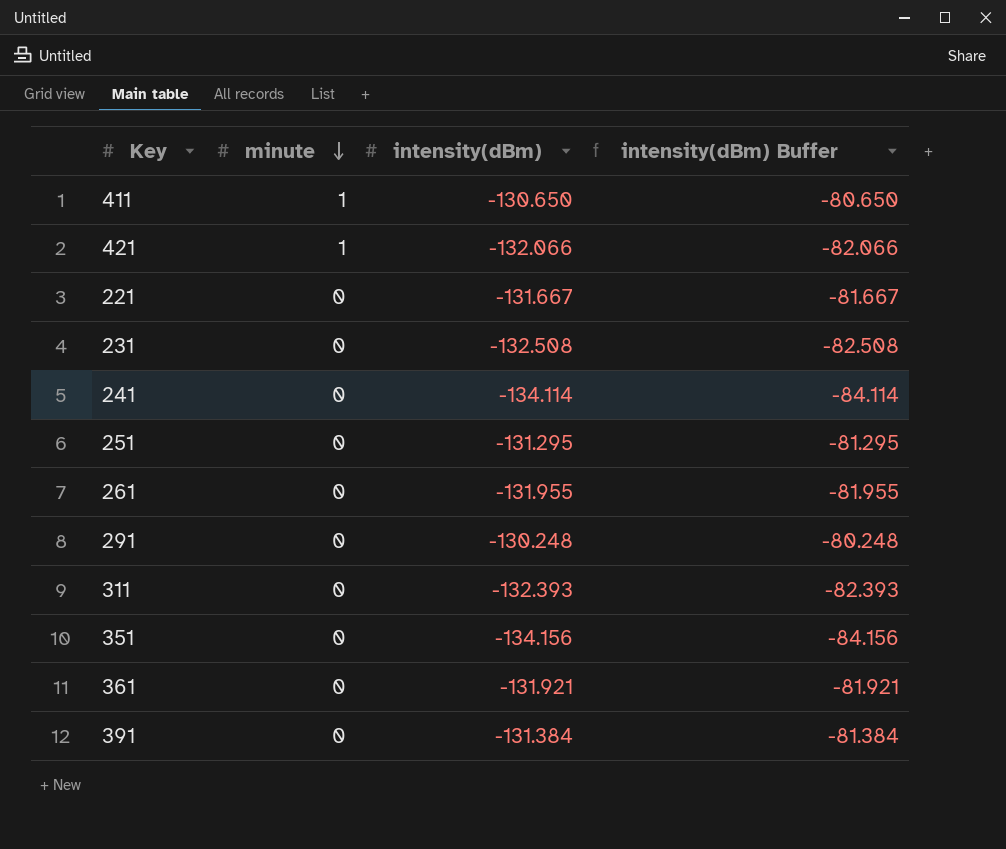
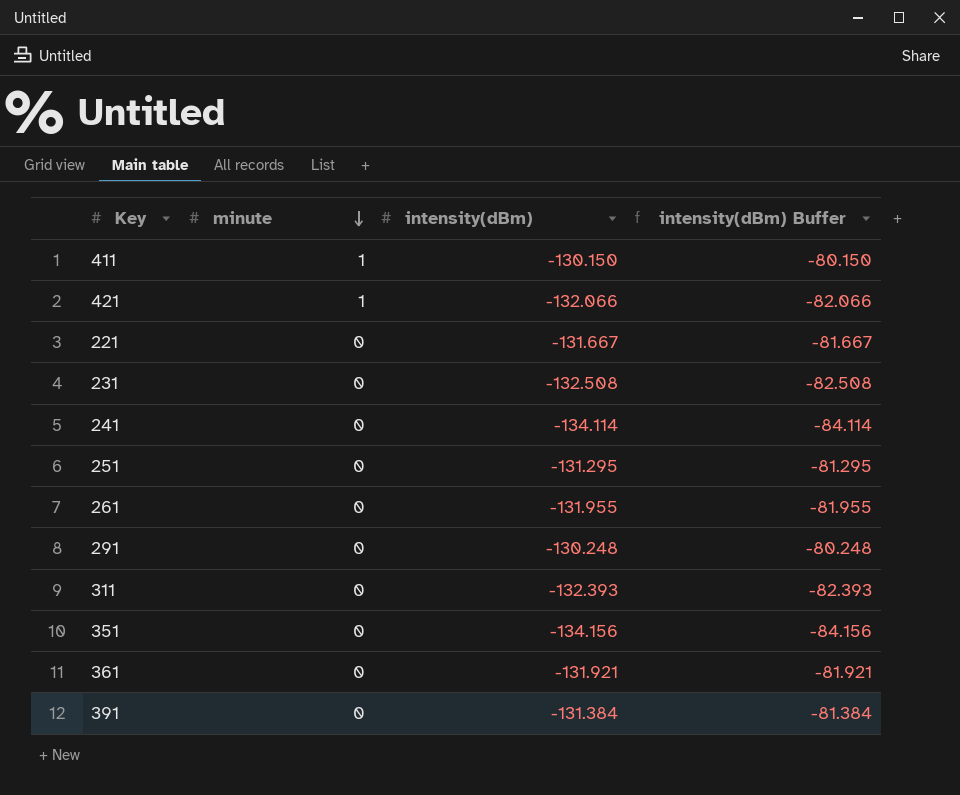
411 | intensity(dBm): -130.650 -> -130.150
411 | intensity(dBm) Buffer: -80.650 -> -80.150

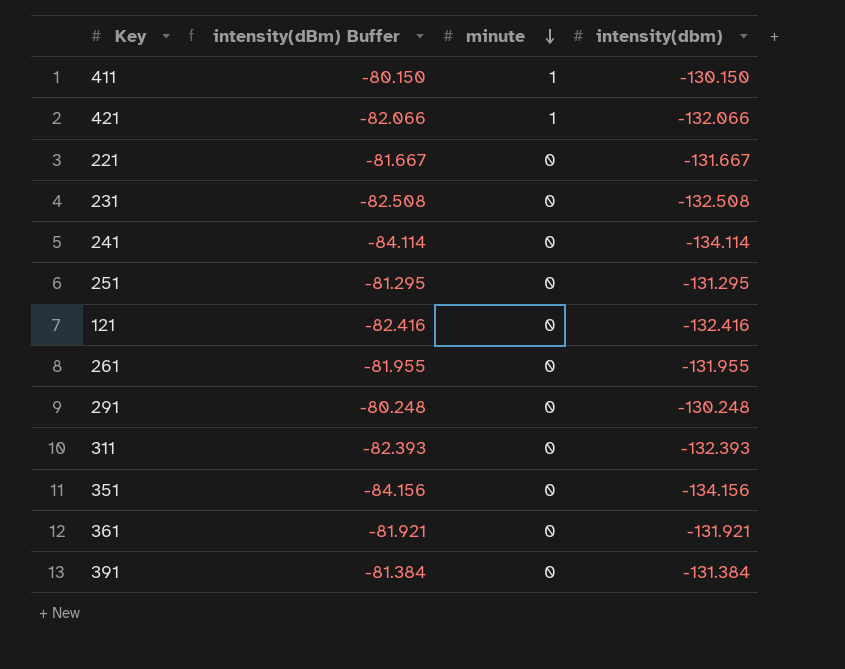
column intensity(dBm) Buffer | position: 4 -> 2
column name: intensity(dBm) -> intensity(dbm)
row 121: none -> -82.416 | 0 | -132.416

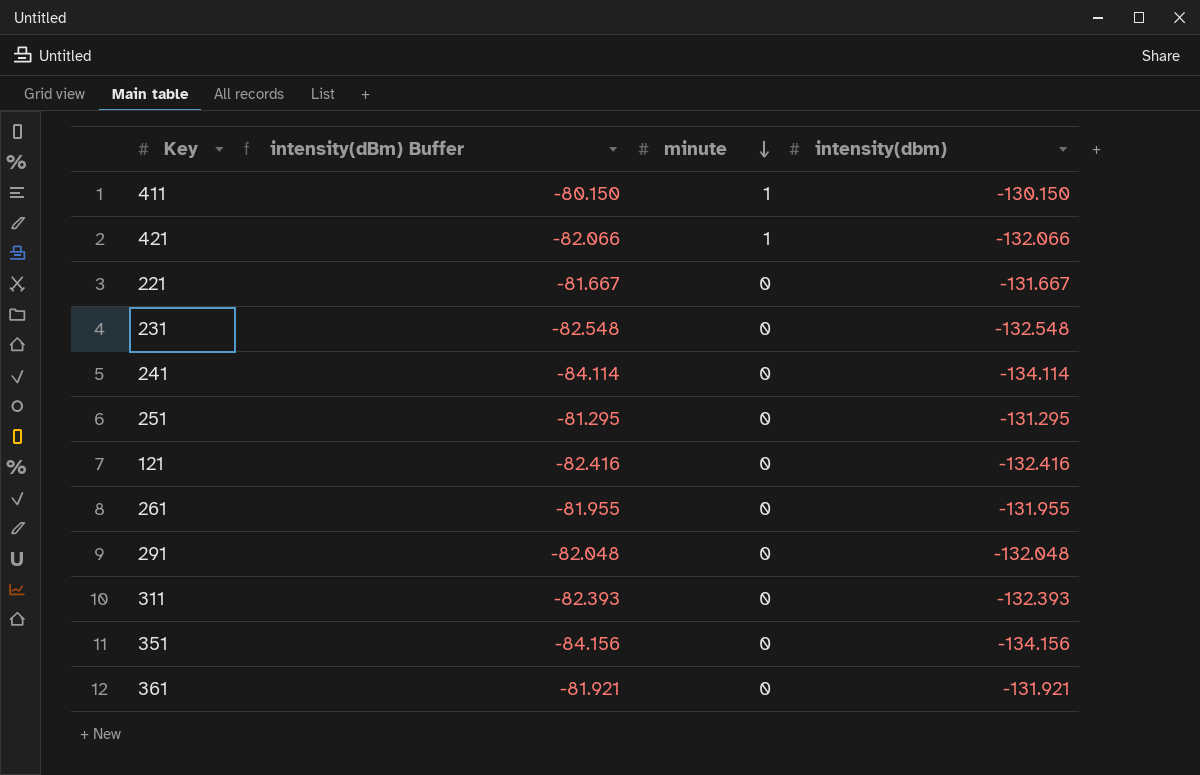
row 391: -81.384 | 0 | -131.384 -> none
231 | intensity(dBm) Buffer: -82.508 -> -82.548
231 | intensity(dbm): -132.508 -> -132.548
291 | intensity(dBm) Buffer: -80.248 -> -82.048
291 | intensity(dbm): -130.248 -> -132.048

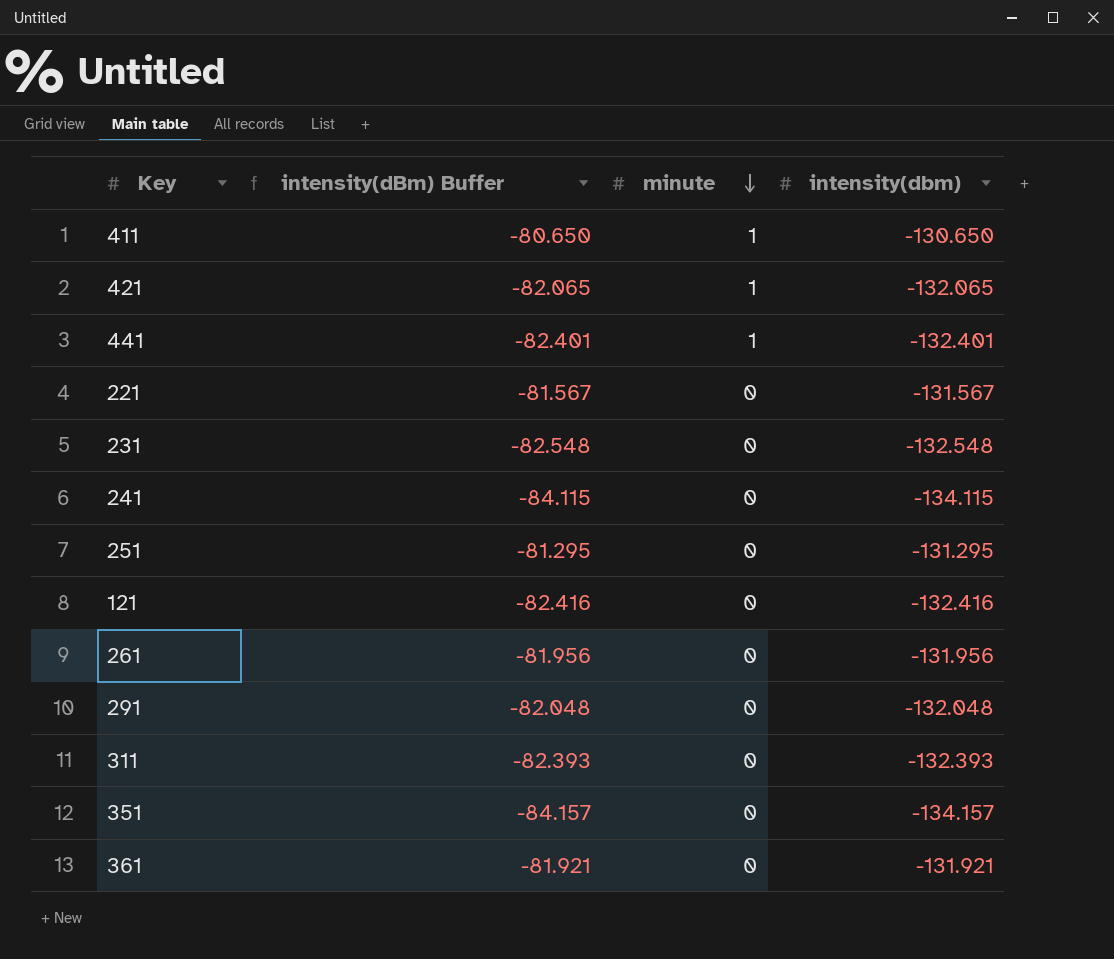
411 | intensity(dBm) Buffer: -80.150 -> -80.650
411 | intensity(dbm): -130.150 -> -130.650
421 | intensity(dBm) Buffer: -82.066 -> -82.065
421 | intensity(dbm): -132.066 -> -132.065
row 441: none -> -82.401 | 1 | -132.401
221 | intensity(dBm) Buffer: -81.667 -> -81.567
221 | intensity(dbm): -131.667 -> -131.567
241 | intensity(dBm) Buffer: -84.114 -> -84.115
241 | intensity(dbm): -134.114 -> -134.115
261 | intensity(dBm) Buffer: -81.955 -> -81.956
261 | intensity(dbm): -131.955 -> -131.956
351 | intensity(dBm) Buffer: -84.156 -> -84.157
351 | intensity(dbm): -134.156 -> -134.157

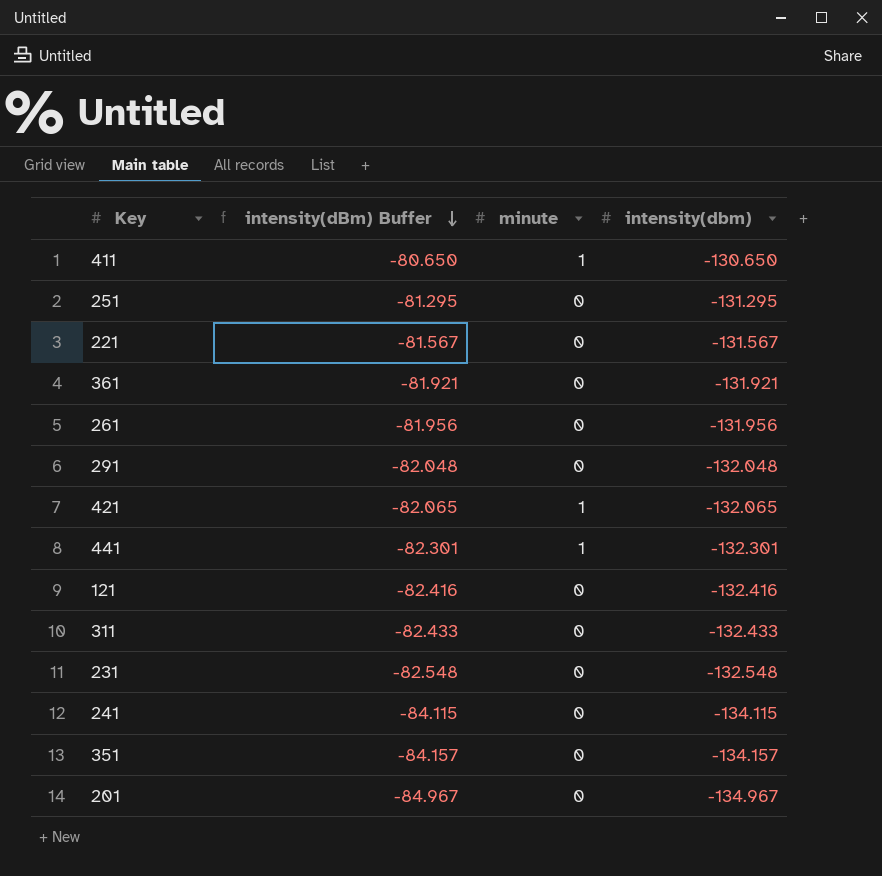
row order: minute descending -> intensity(dBm) Buffer descending
441 | intensity(dBm) Buffer: -82.401 -> -82.301
441 | intensity(dbm): -132.401 -> -132.301
311 | intensity(dBm) Buffer: -82.393 -> -82.433
311 | intensity(dbm): -132.393 -> -132.433
row 201: none -> -84.967 | 0 | -134.967

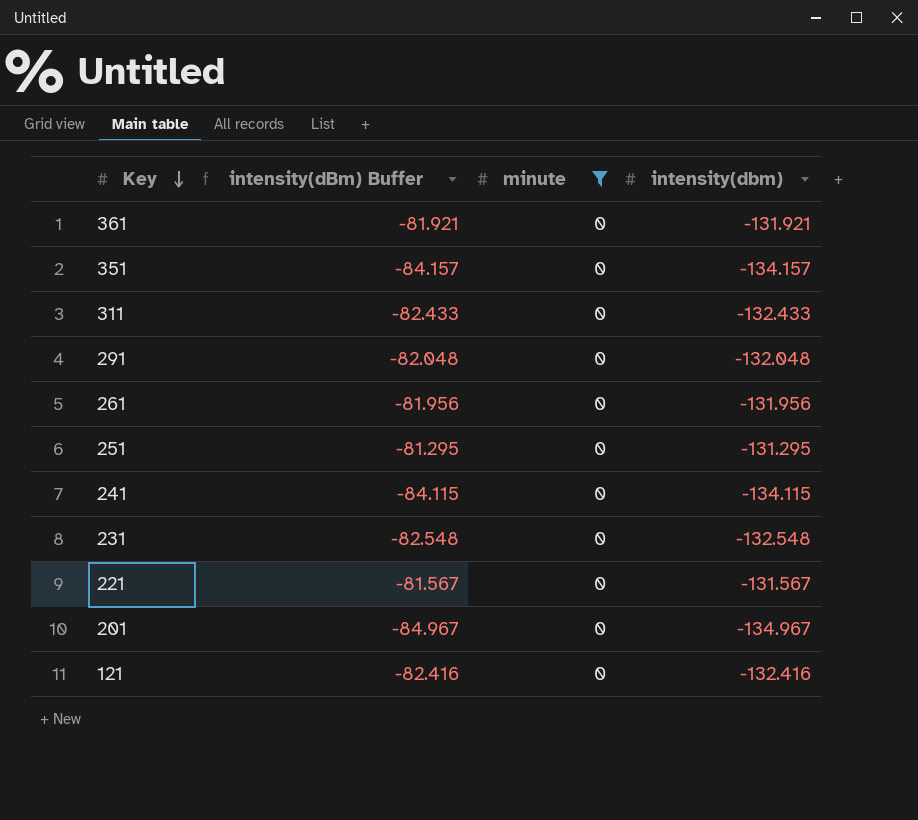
filter: none -> minute = 0
row order: intensity(dBm) Buffer descending -> Key descending

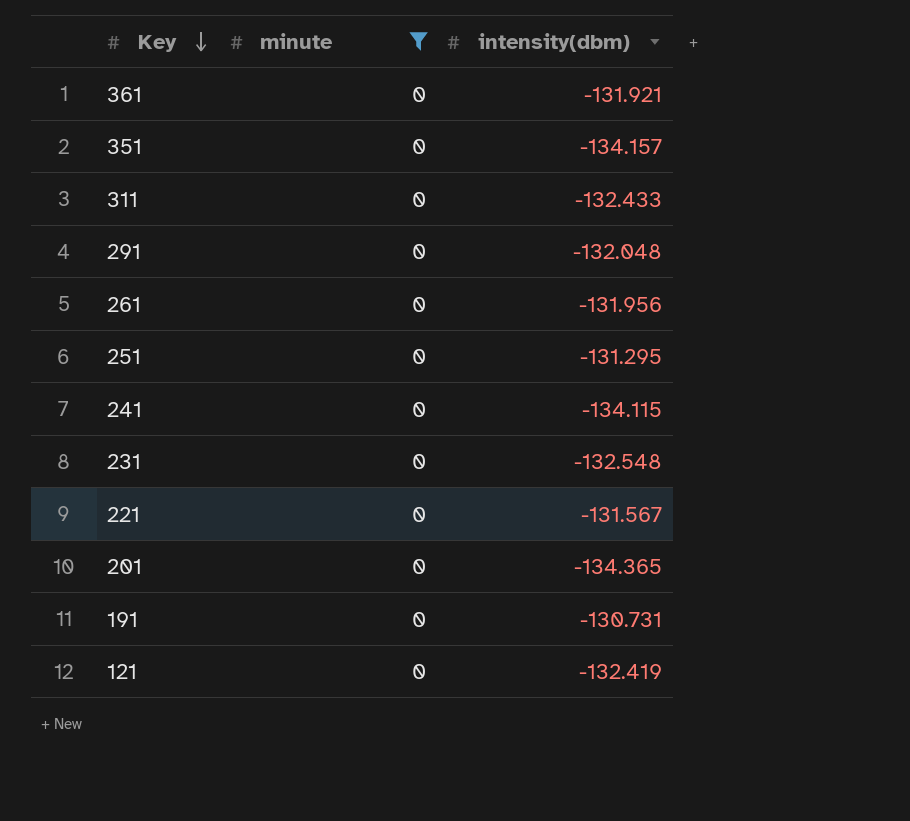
column intensity(dBm) Buffer | formula: [intensity(dbm)] + 50 -> none
201 | intensity(dbm): -134.967 -> -134.365
row 191: none -> 0 | -130.731
121 | intensity(dbm): -132.416 -> -132.419

